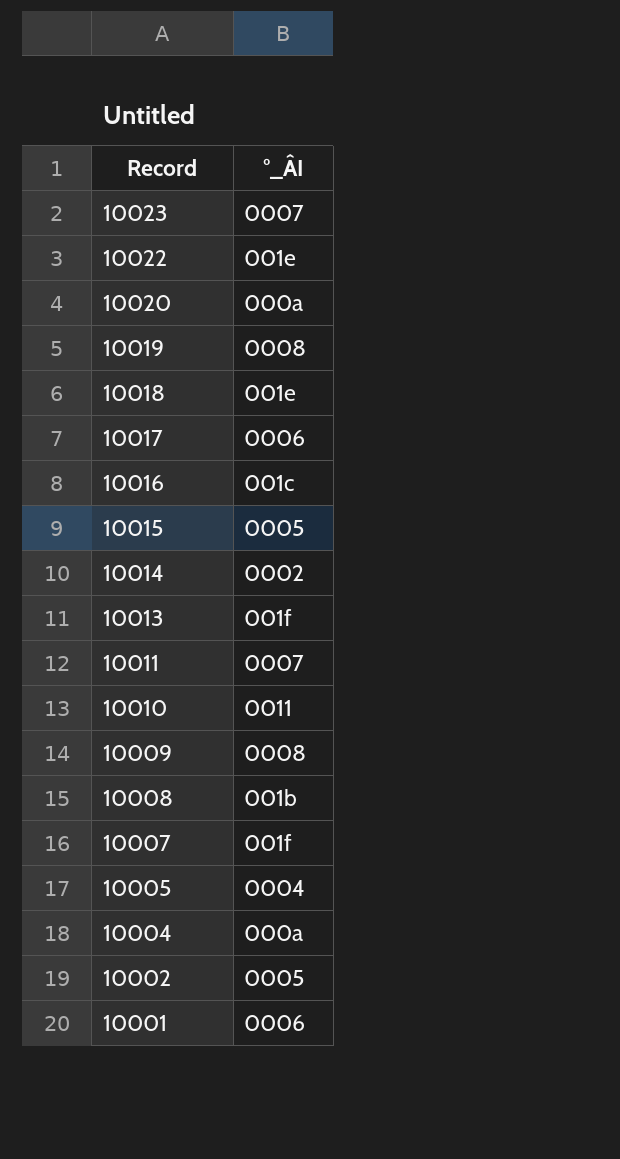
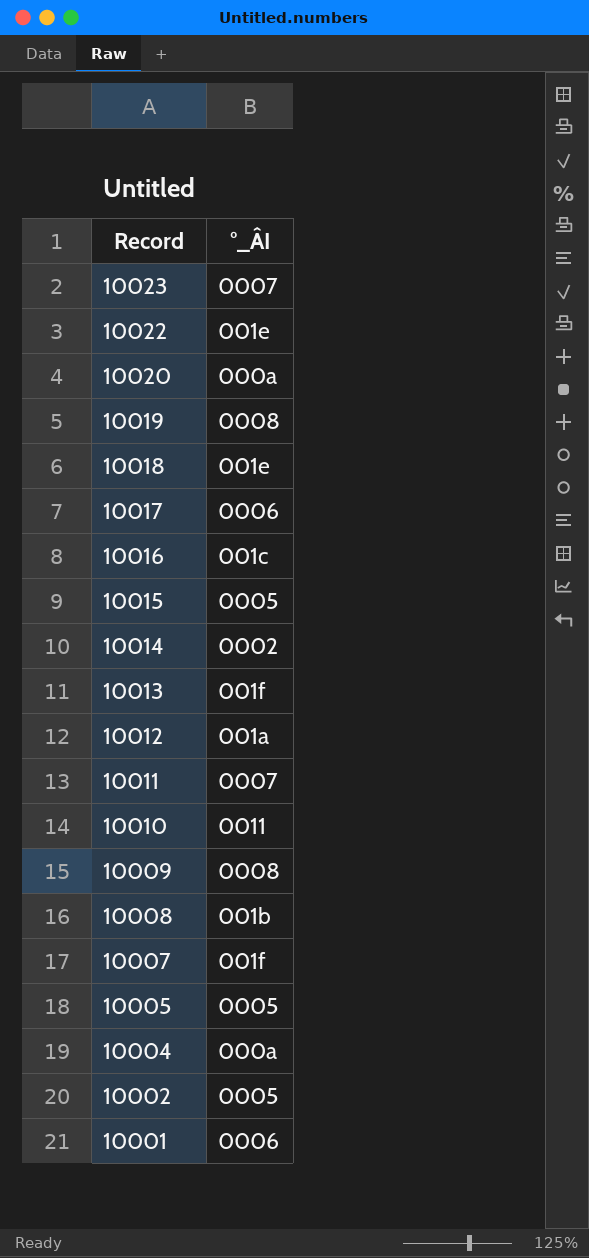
row 10012: none -> 001a
10005 | °_ÂI: 0004 -> 0005

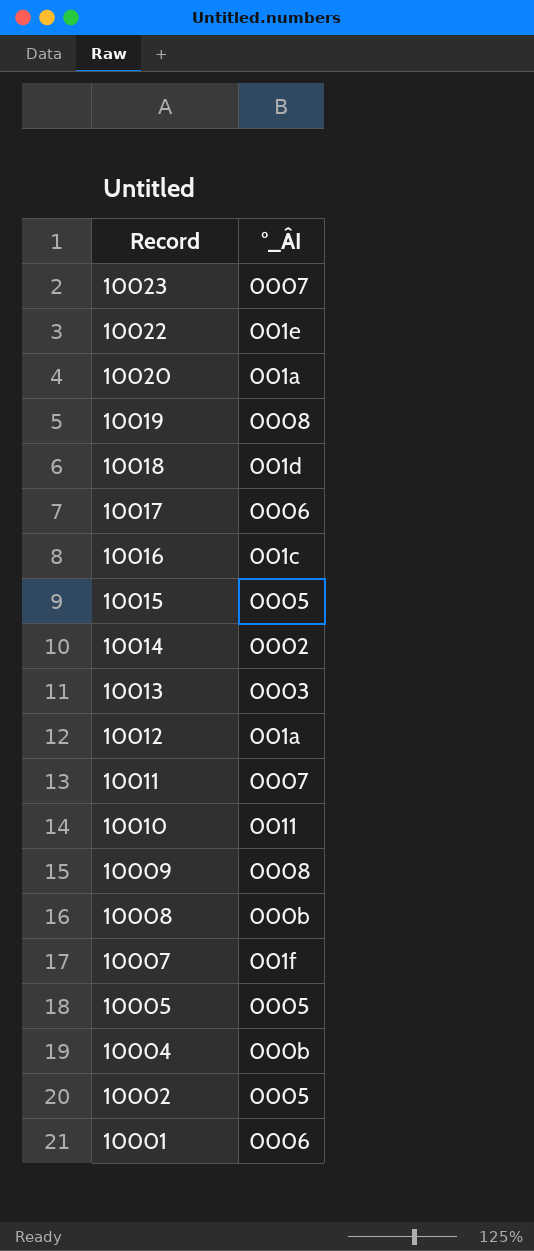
10020 | °_ÂI: 000a -> 001a
10018 | °_ÂI: 001e -> 001d
10013 | °_ÂI: 001f -> 0003
10008 | °_ÂI: 001b -> 000b
10004 | °_ÂI: 000a -> 000b

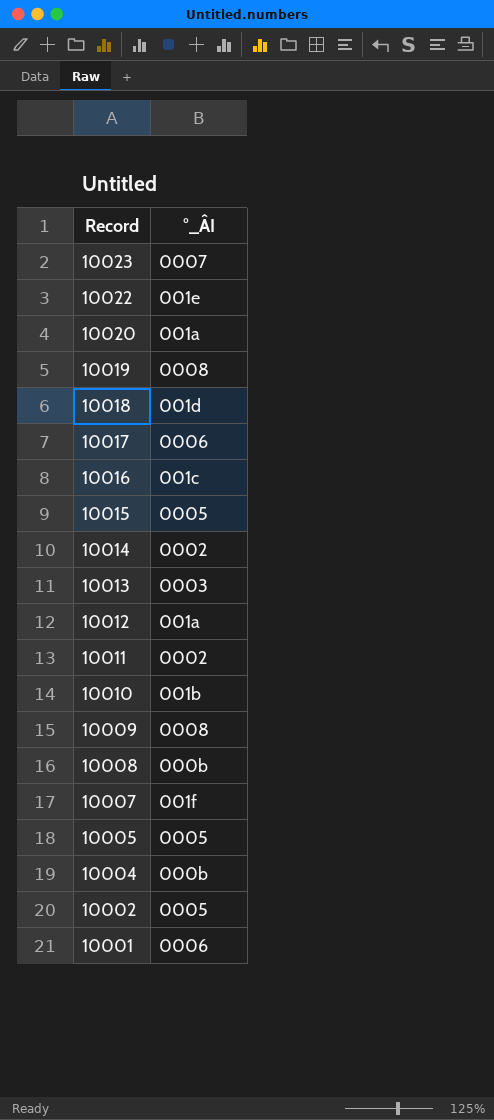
10011 | °_ÂI: 0007 -> 0002
10010 | °_ÂI: 0011 -> 001b

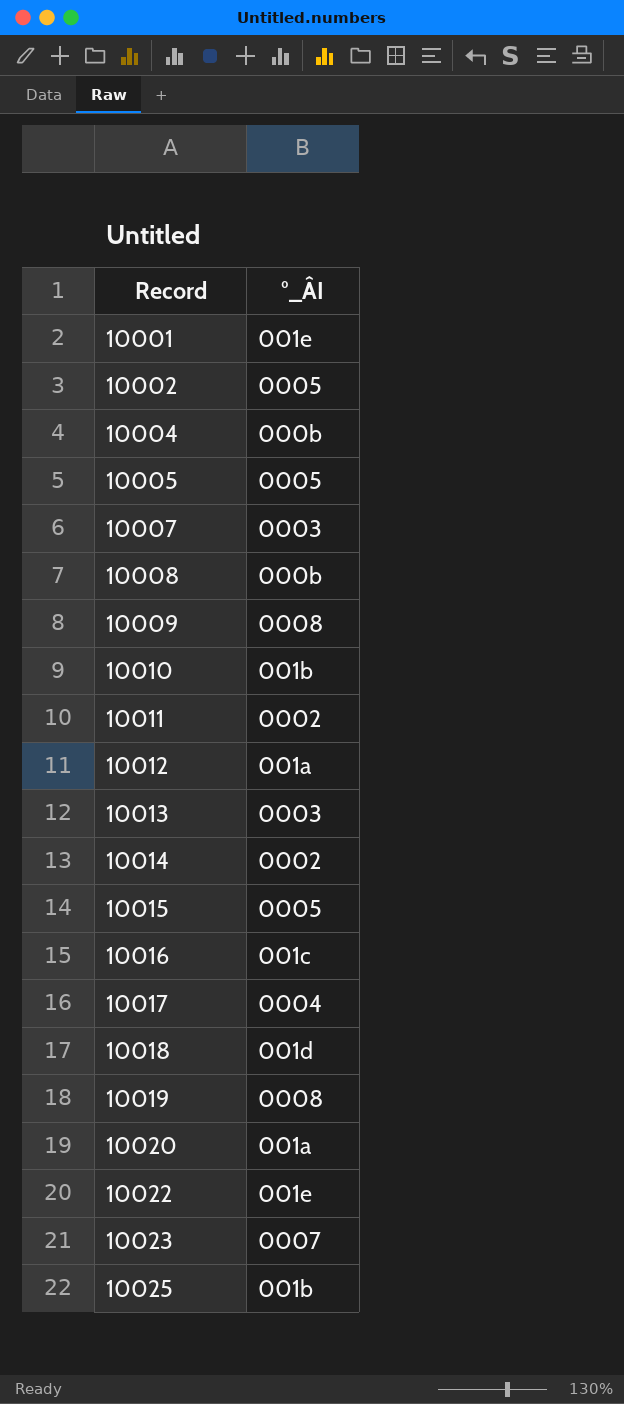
row order: Record descending -> Record ascending
10001 | °_ÂI: 0006 -> 001e
10007 | °_ÂI: 001f -> 0003
10017 | °_ÂI: 0006 -> 0004
row 10025: none -> 001b

